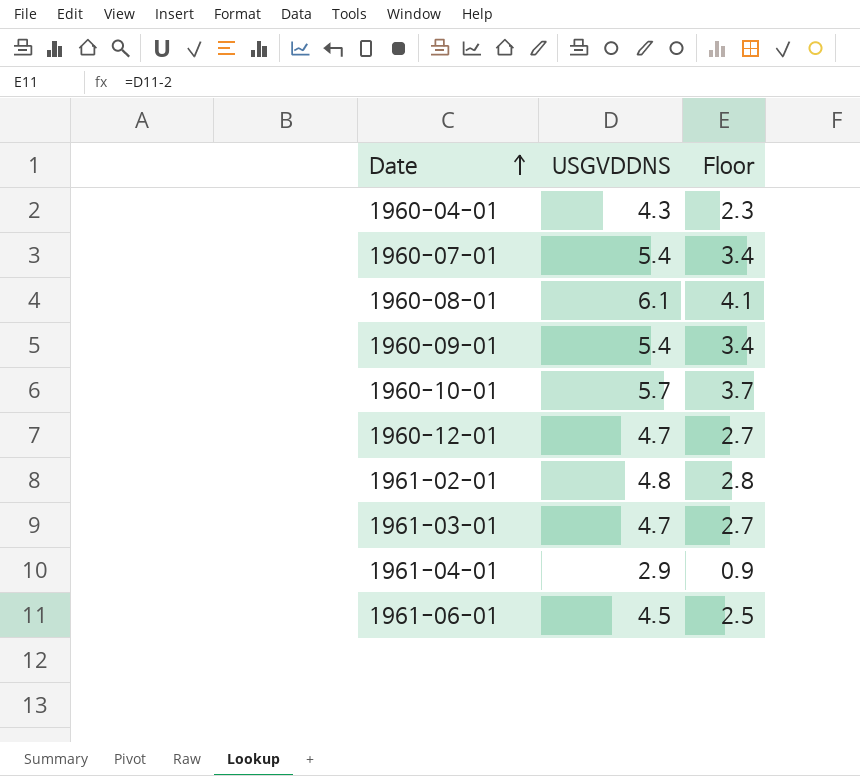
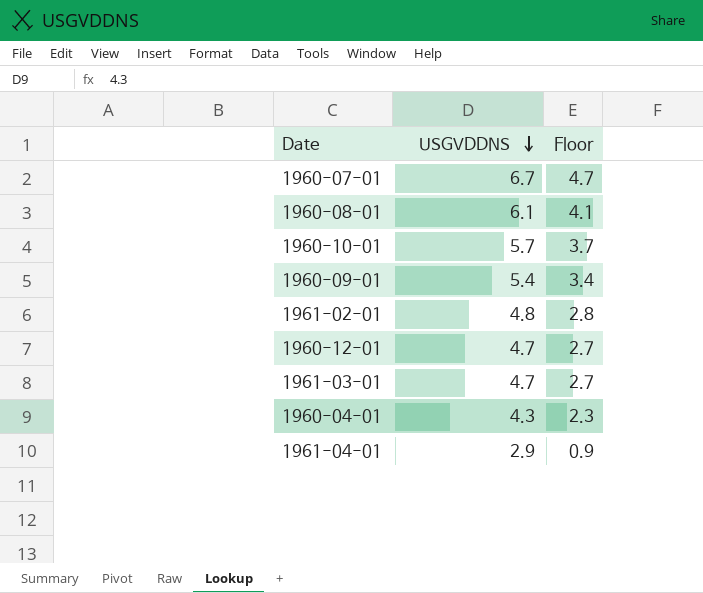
row order: Date ascending -> USGVDDNS descending
row 1961-06-01: 4.5 | 2.5 -> none
1960-07-01 | USGVDDNS: 5.4 -> 6.7
1960-07-01 | Floor: 3.4 -> 4.7

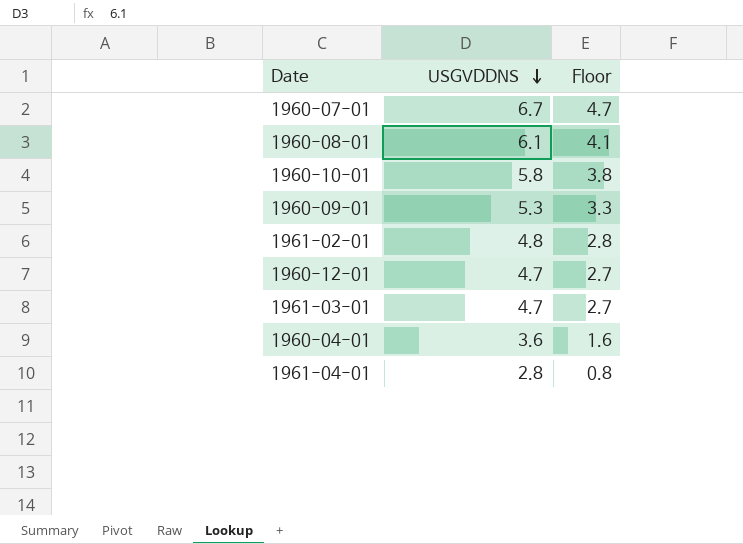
1960-10-01 | USGVDDNS: 5.7 -> 5.8
1960-10-01 | Floor: 3.7 -> 3.8
1960-09-01 | USGVDDNS: 5.4 -> 5.3
1960-09-01 | Floor: 3.4 -> 3.3
1960-04-01 | USGVDDNS: 4.3 -> 3.6
1960-04-01 | Floor: 2.3 -> 1.6
1961-04-01 | USGVDDNS: 2.9 -> 2.8
1961-04-01 | Floor: 0.9 -> 0.8

